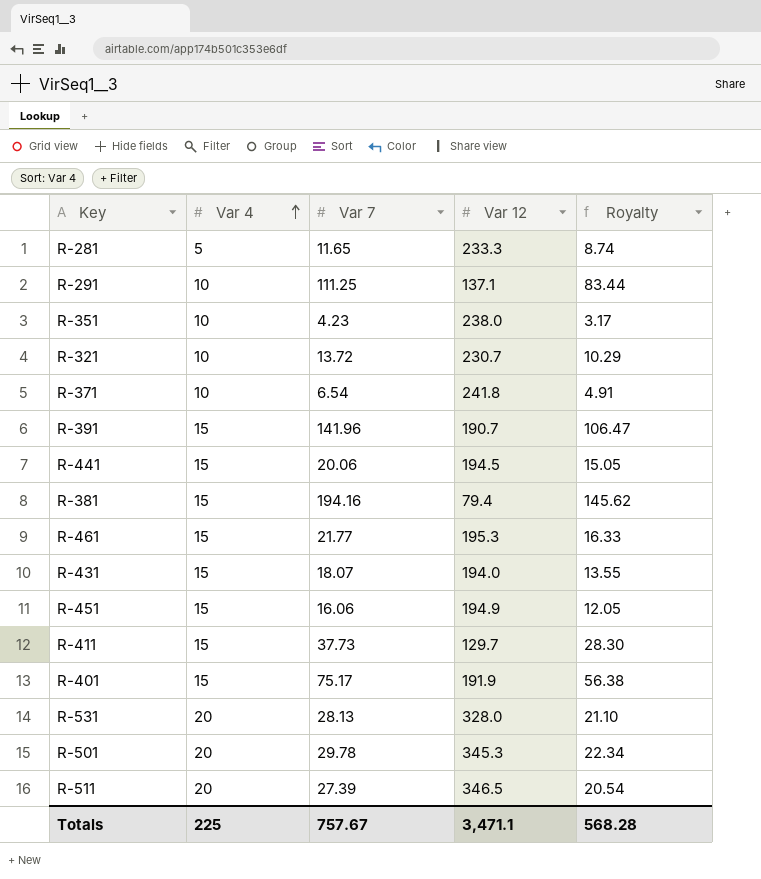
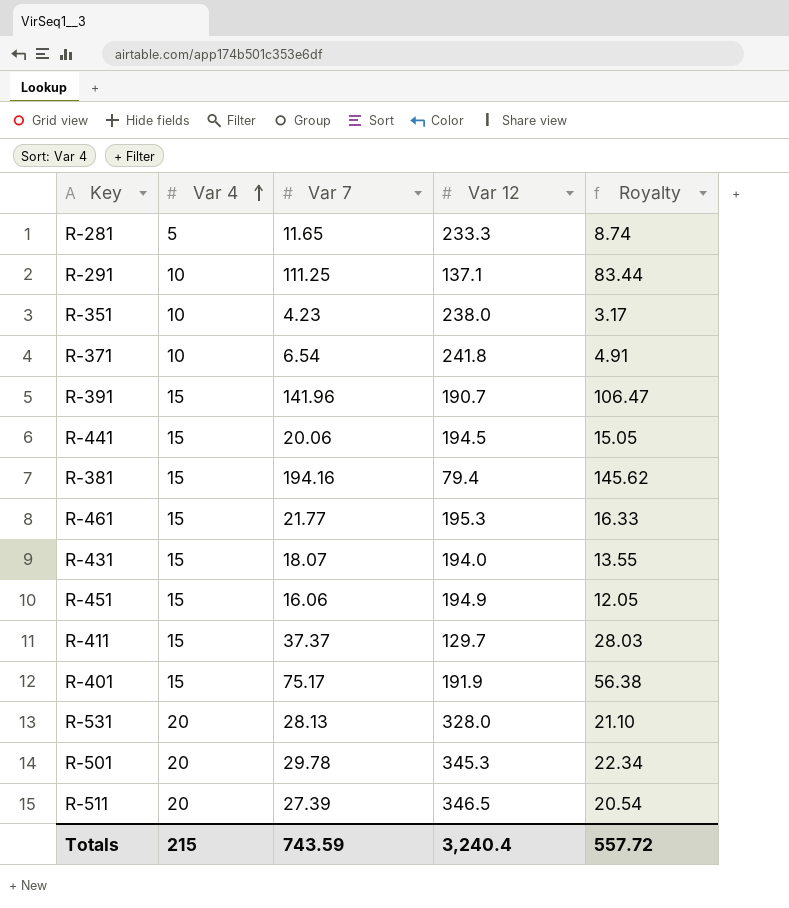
row R-321: 10 | 13.72 | 230.7 | 10.29 -> none
R-411 | Var 7: 37.73 -> 37.37
R-411 | Royalty: 28.30 -> 28.03
Totals | Var 4: 225 -> 215
Totals | Var 7: 757.67 -> 743.59
Totals | Var 12: 3,471.1 -> 3,240.4
Totals | Royalty: 568.28 -> 557.72

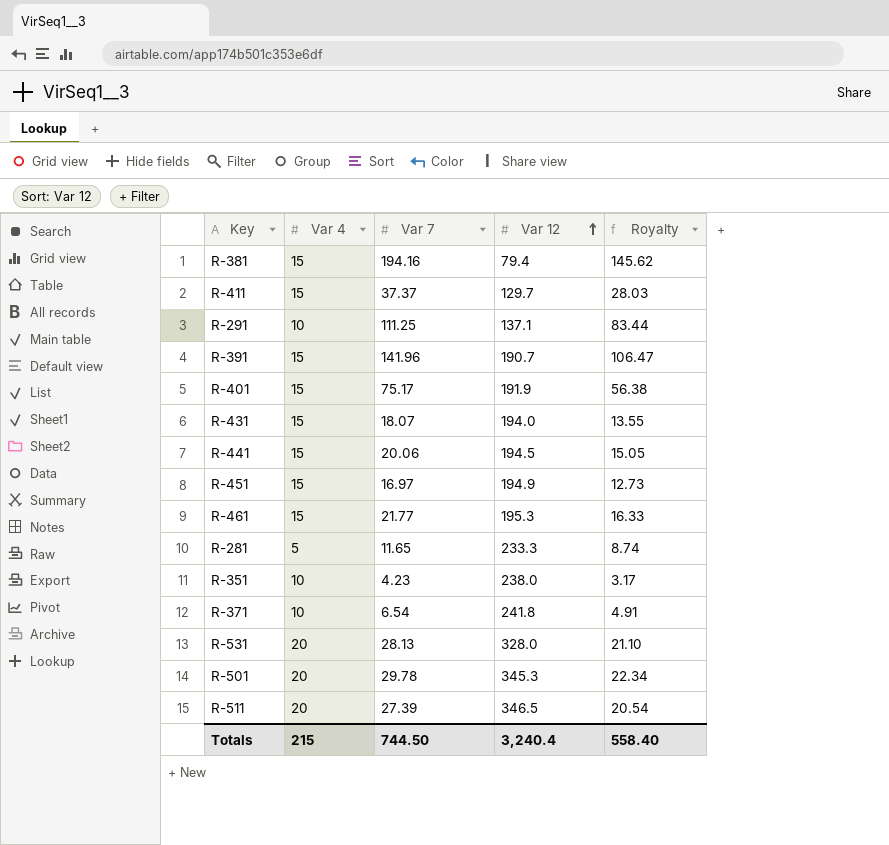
row order: Var 4 ascending -> Var 12 ascending
R-451 | Var 7: 16.06 -> 16.97
R-451 | Royalty: 12.05 -> 12.73
Totals | Var 7: 743.59 -> 744.50
Totals | Royalty: 557.72 -> 558.40

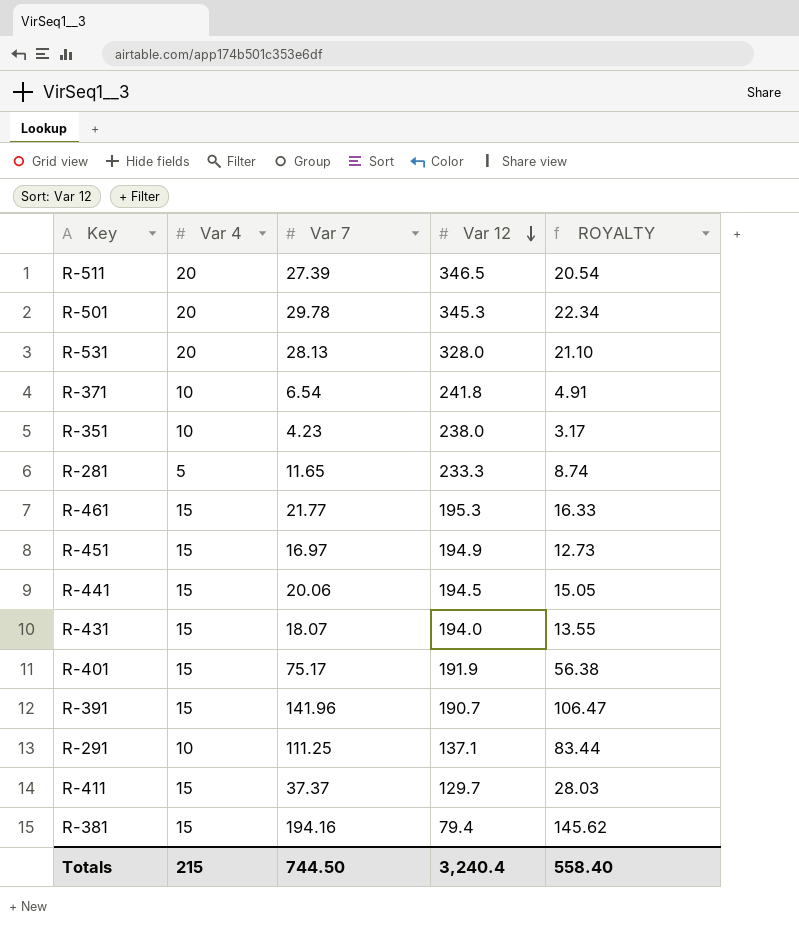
row order: Var 12 ascending -> Var 12 descending
column name: Royalty -> ROYALTY

